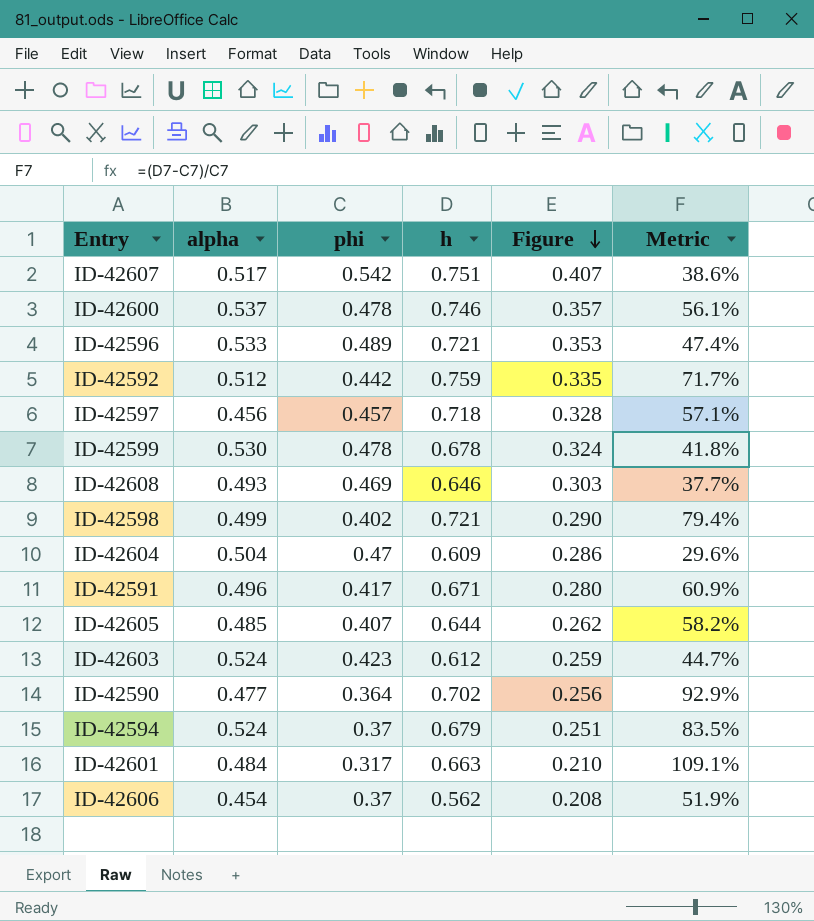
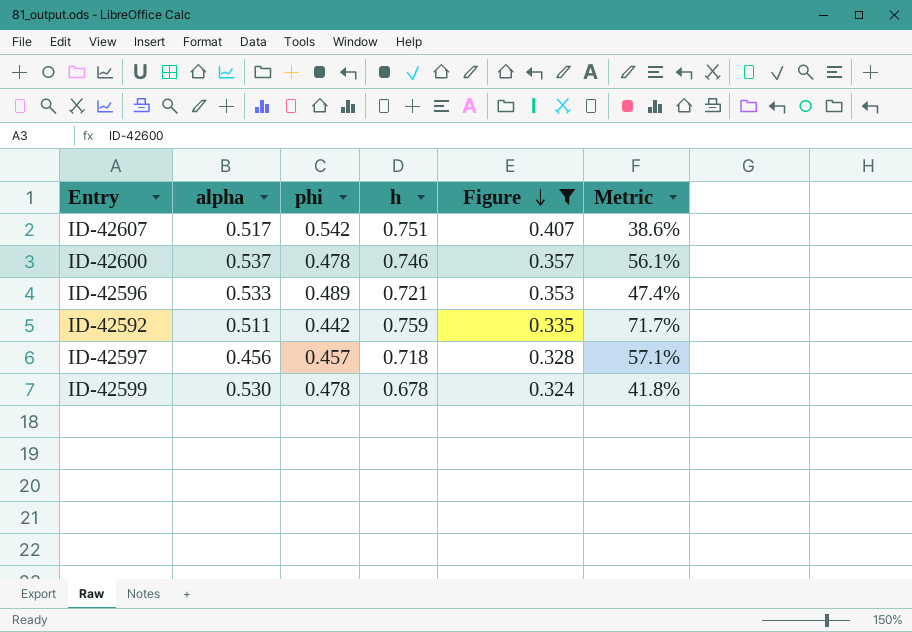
filter: none -> Figure >= 0.324
ID-42592 | alpha: 0.512 -> 0.511

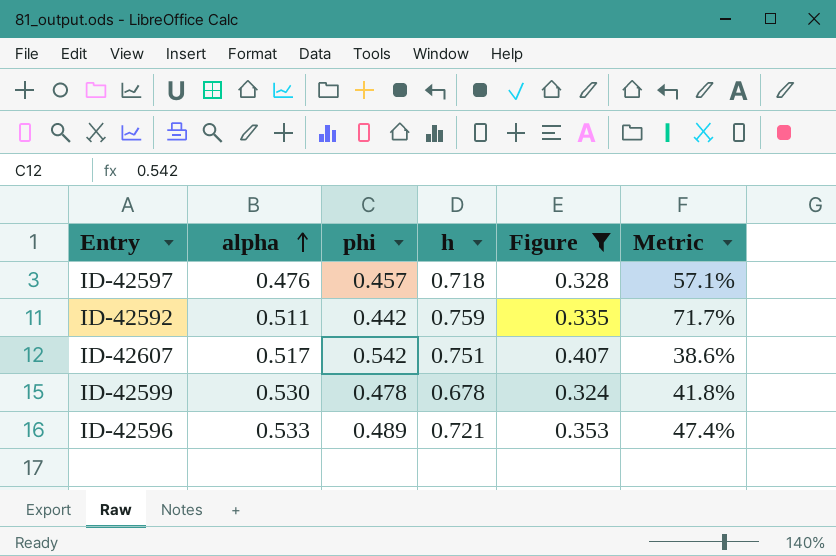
row order: Figure descending -> alpha ascending
row ID-42600: 0.537 | 0.478 | 0.746 | 0.357 | 56.1% -> none
ID-42597 | alpha: 0.456 -> 0.476

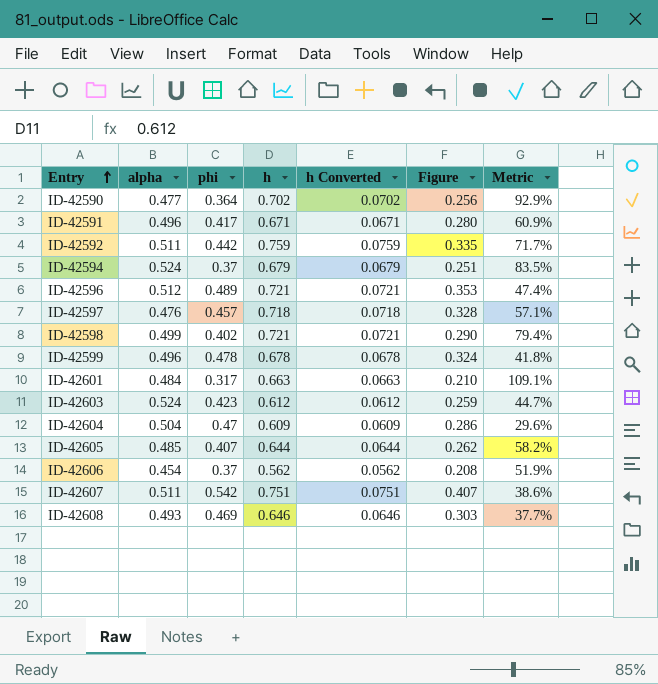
filter: Figure >= 0.324 -> none
row order: alpha ascending -> Entry ascending
column h Converted | formula: none -> [h] * 0.1
ID-42596 | alpha: 0.533 -> 0.512
ID-42599 | alpha: 0.530 -> 0.496
ID-42607 | alpha: 0.517 -> 0.511

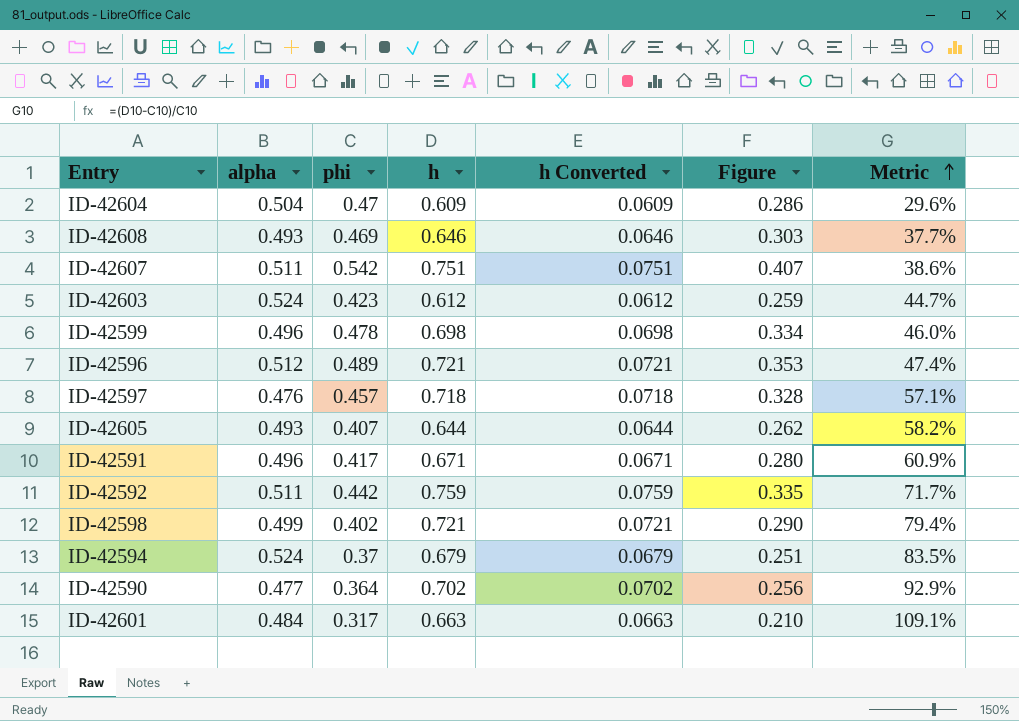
row order: Entry ascending -> Metric ascending
row ID-42606: 0.454 | 0.37 | 0.562 | 0.0562 | 0.208 | 51.9% -> none
ID-42599 | h: 0.678 -> 0.698
ID-42599 | h Converted: 0.0678 -> 0.0698
ID-42599 | Figure: 0.324 -> 0.334
ID-42599 | Metric: 41.8% -> 46.0%
ID-42605 | alpha: 0.485 -> 0.493

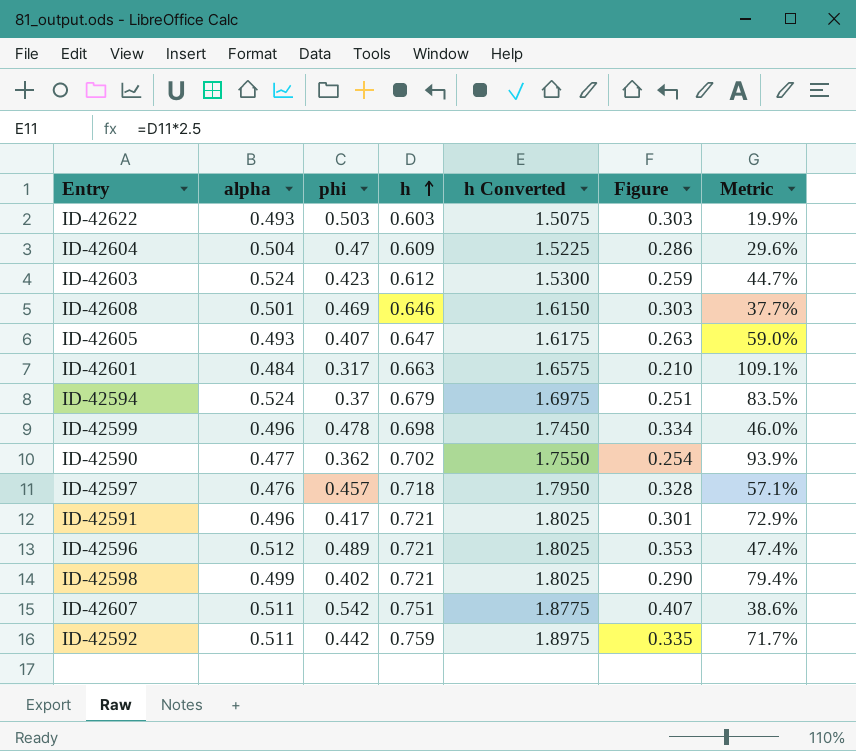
row order: Metric ascending -> h ascending
column h Converted | formula: [h] * 0.1 -> [h] * 2.5
row ID-42622: none -> 0.493 | 0.503 | 0.603 | 1.5075 | 0.303 | 19.9%
ID-42608 | alpha: 0.493 -> 0.501
ID-42605 | h: 0.644 -> 0.647
ID-42605 | Figure: 0.262 -> 0.263
ID-42605 | Metric: 58.2% -> 59.0%
ID-42590 | phi: 0.364 -> 0.362
ID-42590 | Figure: 0.256 -> 0.254
ID-42590 | Metric: 92.9% -> 93.9%
ID-42591 | h: 0.671 -> 0.721
ID-42591 | Figure: 0.280 -> 0.301
ID-42591 | Metric: 60.9% -> 72.9%

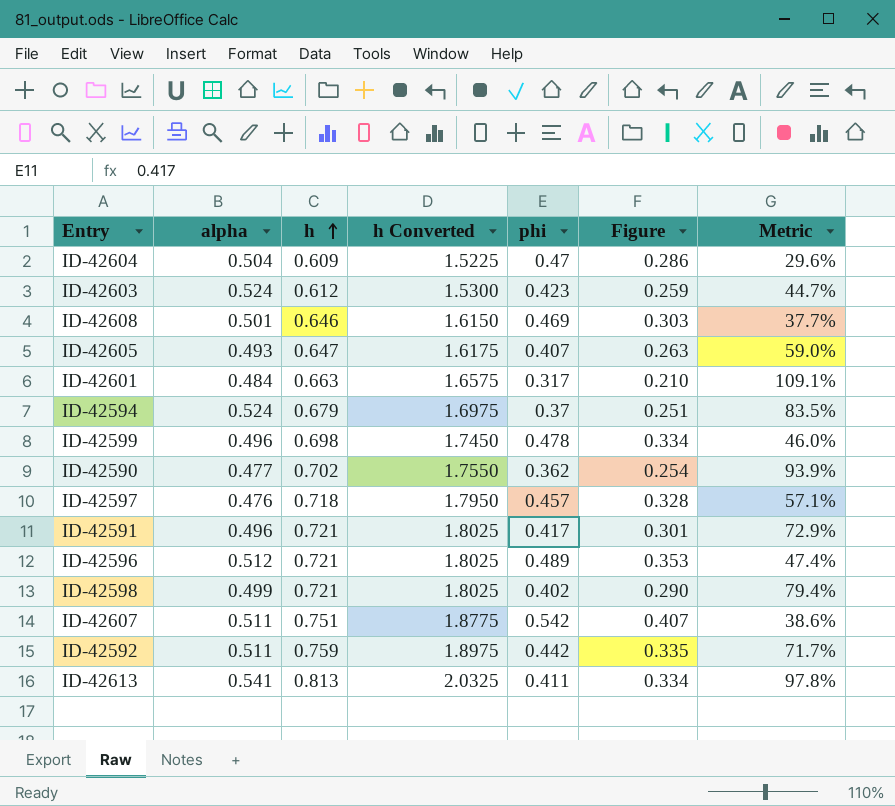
column phi | position: 3 -> 5
row ID-42622: 0.493 | 0.503 | 0.603 | 1.5075 | 0.303 | 19.9% -> none
row ID-42613: none -> 0.541 | 0.813 | 2.0325 | 0.411 | 0.334 | 97.8%

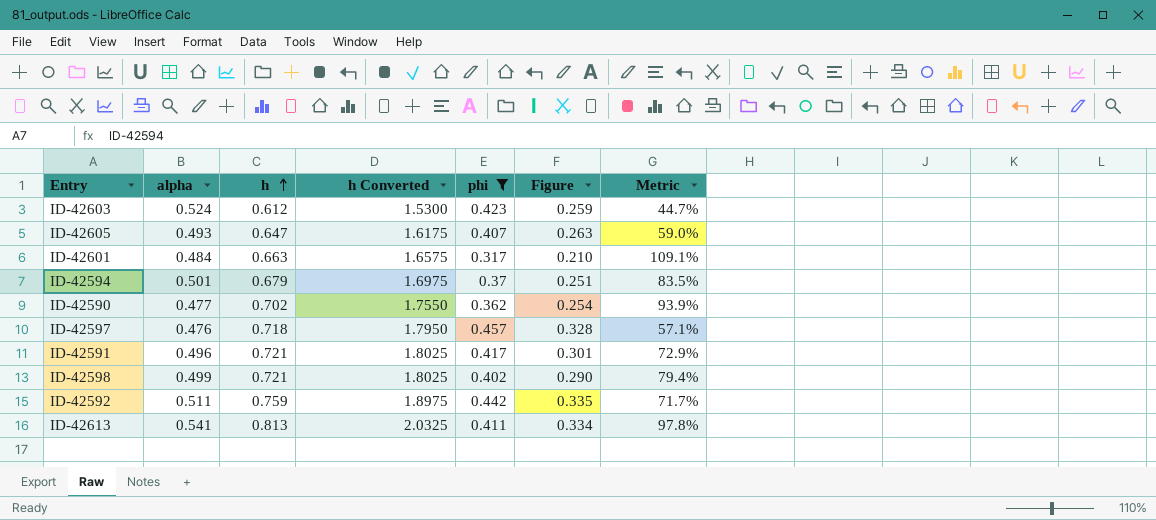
filter: none -> phi <= 0.457
ID-42594 | alpha: 0.524 -> 0.501

